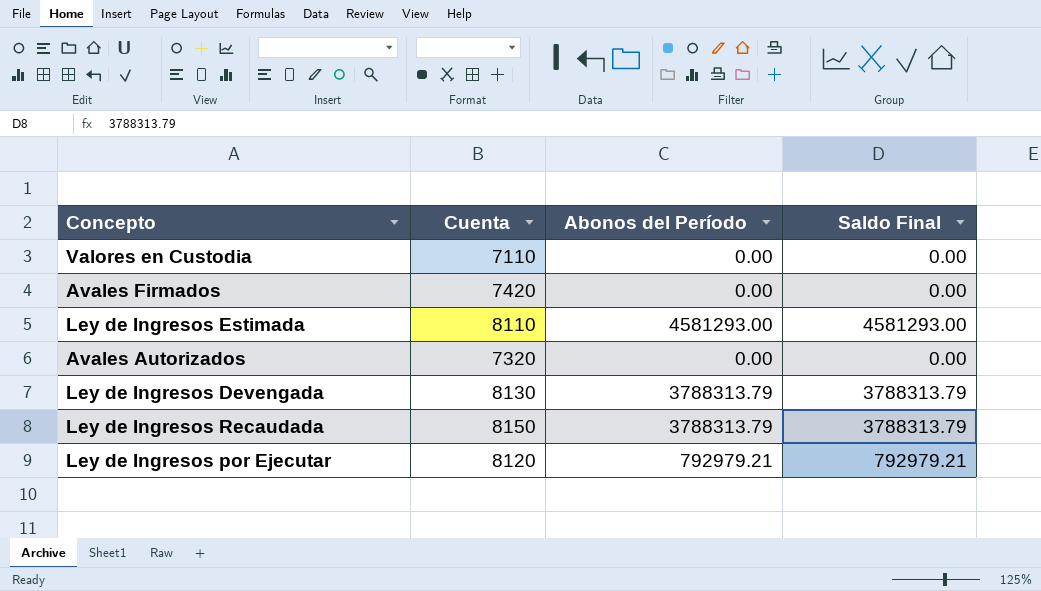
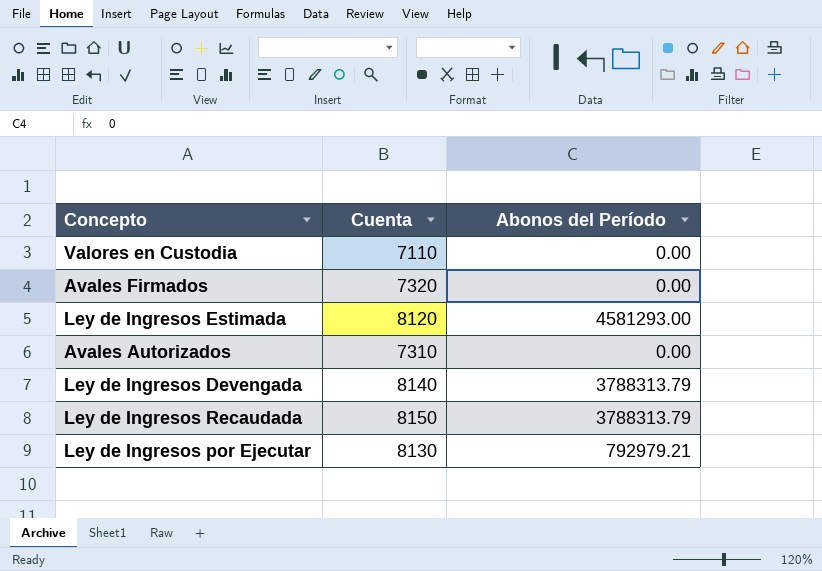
column Saldo Final | position: 4 -> none
Avales Firmados | Cuenta: 7420 -> 7320
Ley de Ingresos Estimada | Cuenta: 8110 -> 8120
Avales Autorizados | Cuenta: 7320 -> 7310
Ley de Ingresos Devengada | Cuenta: 8130 -> 8140
Ley de Ingresos por Ejecutar | Cuenta: 8120 -> 8130

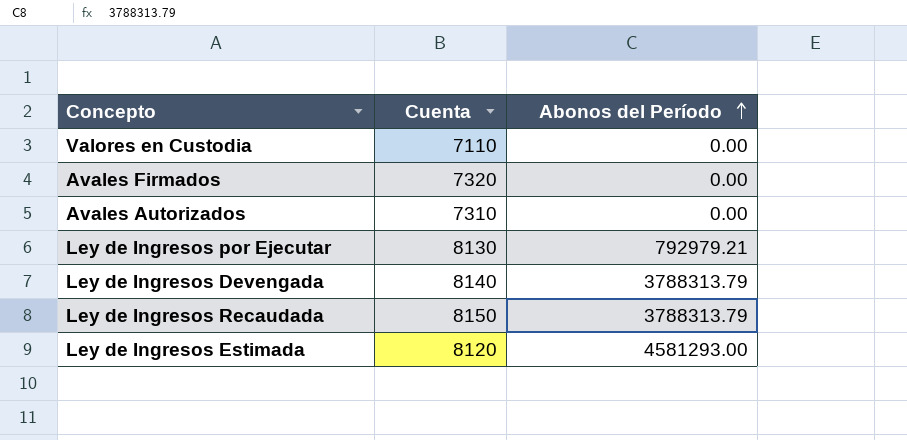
row order: none -> Abonos del Período ascending

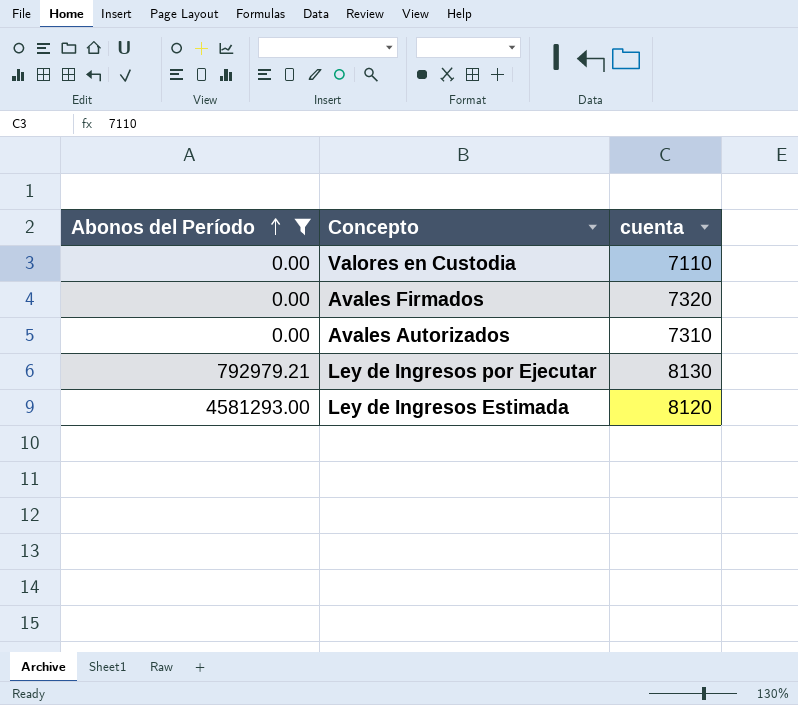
filter: none -> Abonos del Período != 3788313.79
column Abonos del Período | position: 3 -> 1
column name: Cuenta -> cuenta

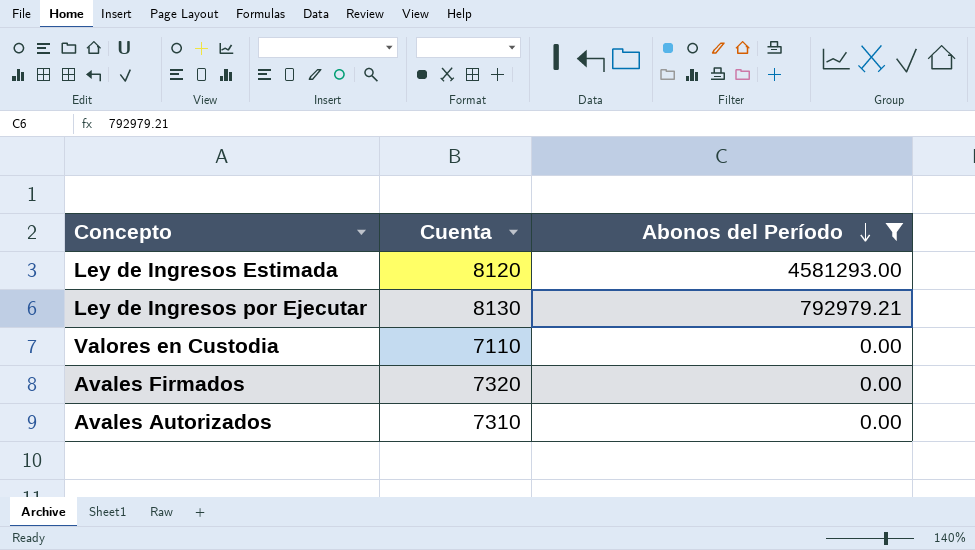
row order: Abonos del Período ascending -> Abonos del Período descending
column name: cuenta -> Cuenta
column Abonos del Período | position: 1 -> 3

